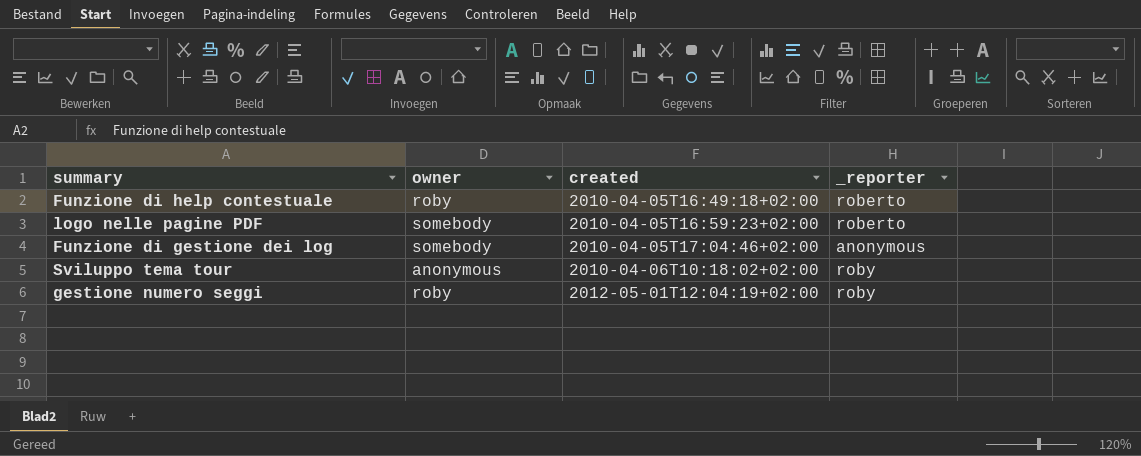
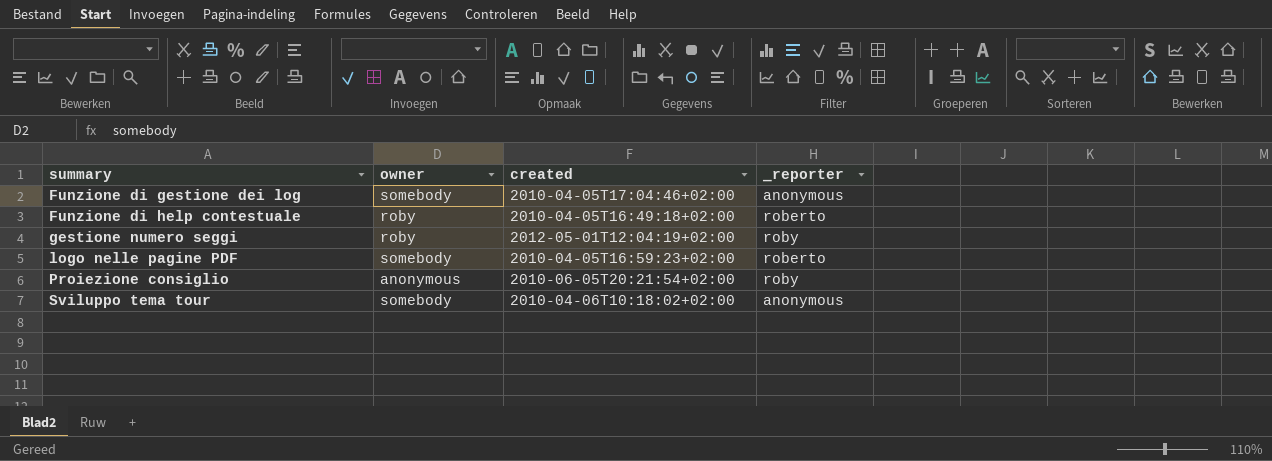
row order: created ascending -> summary ascending
row Proiezione consiglio: none -> anonymous | 2010-06-05T20:21:54+02:00 | roby
Sviluppo tema tour | owner: anonymous -> somebody
Sviluppo tema tour | _reporter: roby -> anonymous

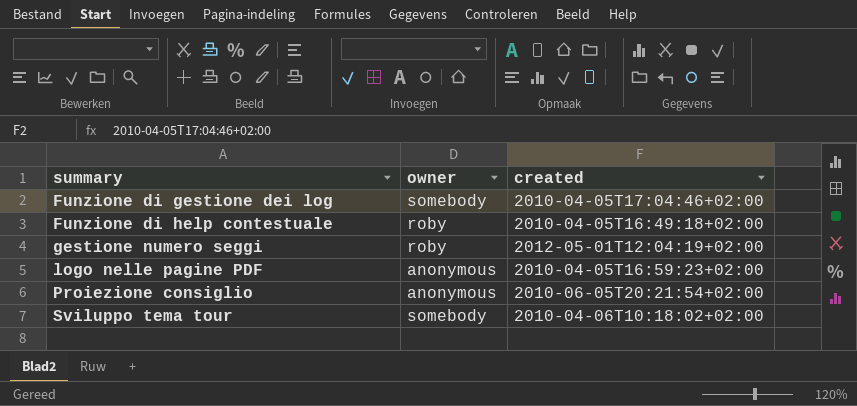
column _reporter | position: 4 -> none
logo nelle pagine PDF | owner: somebody -> anonymous

